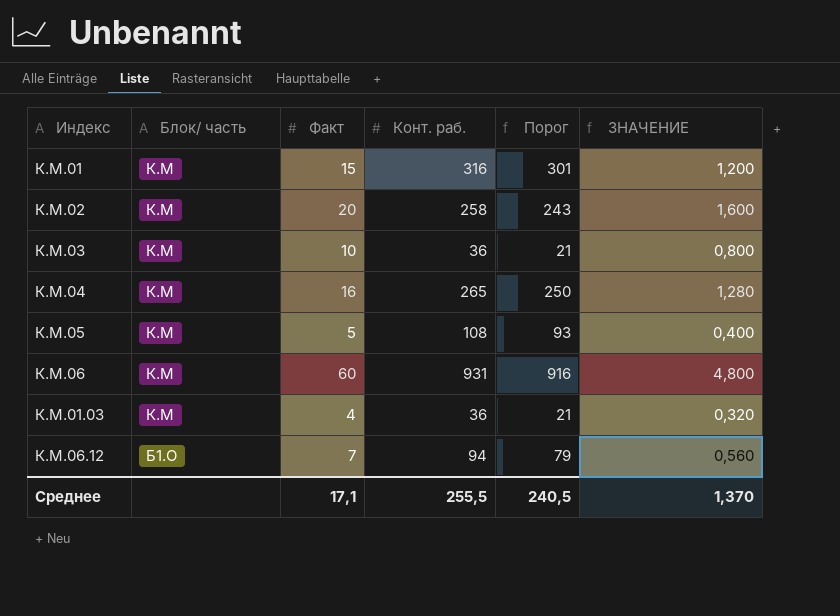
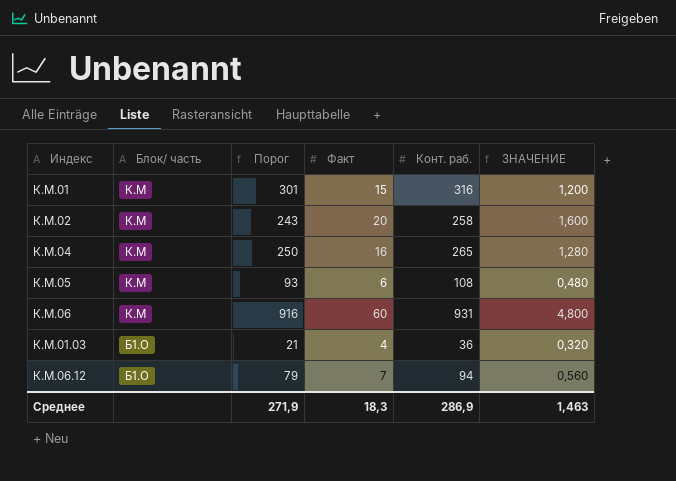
column Порог | position: 5 -> 3
row К.М.03: К.М | 10 | 36 | 21 | 0,800 -> none
К.М.05 | Факт: 5 -> 6
К.М.05 | ЗНАЧЕНИЕ: 0,400 -> 0,480
К.М.01.03 | Блок/ часть: К.М -> Б1.О
Среднее | Порог: 240,5 -> 271,9
Среднее | Факт: 17,1 -> 18,3
Среднее | Конт. раб.: 255,5 -> 286,9
Среднее | ЗНАЧЕНИЕ: 1,370 -> 1,463

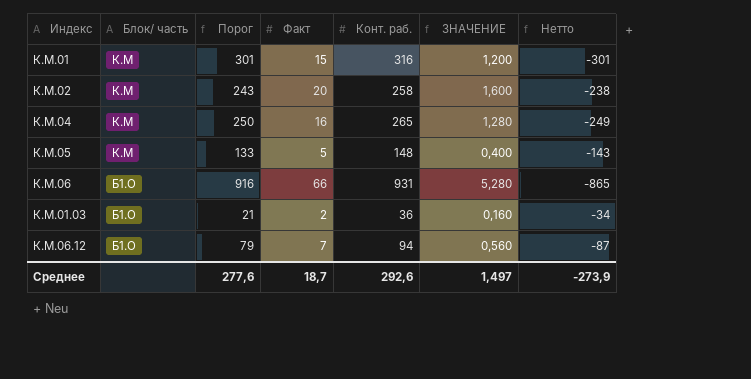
column Нетто | formula: none -> [Факт] - [Конт. раб.]
К.М.05 | Порог: 93 -> 133
К.М.05 | Факт: 6 -> 5
К.М.05 | Конт. раб.: 108 -> 148
К.М.05 | ЗНАЧЕНИЕ: 0,480 -> 0,400
К.М.06 | Блок/ часть: К.М -> Б1.О
К.М.06 | Факт: 60 -> 66
К.М.06 | ЗНАЧЕНИЕ: 4,800 -> 5,280
К.М.01.03 | Факт: 4 -> 2
К.М.01.03 | ЗНАЧЕНИЕ: 0,320 -> 0,160
Среднее | Порог: 271,9 -> 277,6
Среднее | Факт: 18,3 -> 18,7
Среднее | Конт. раб.: 286,9 -> 292,6
Среднее | ЗНАЧЕНИЕ: 1,463 -> 1,497

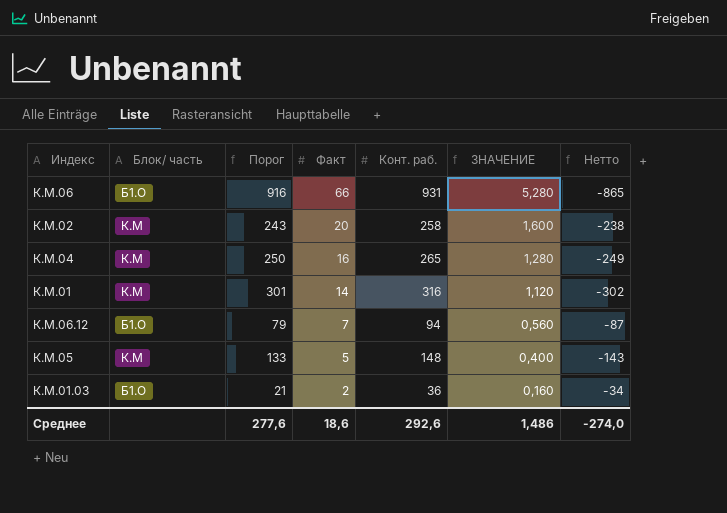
row order: Блок/ часть descending -> Факт descending
К.М.01 | Факт: 15 -> 14
К.М.01 | ЗНАЧЕНИЕ: 1,200 -> 1,120
К.М.01 | Нетто: -301 -> -302
Среднее | Факт: 18,7 -> 18,6
Среднее | ЗНАЧЕНИЕ: 1,497 -> 1,486
Среднее | Нетто: -273,9 -> -274,0

